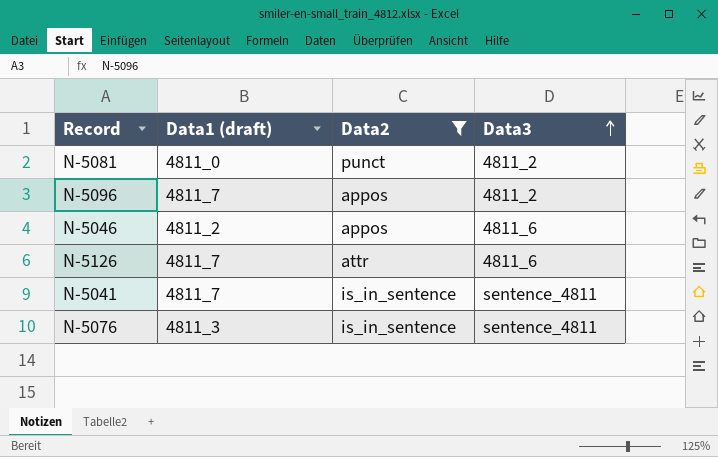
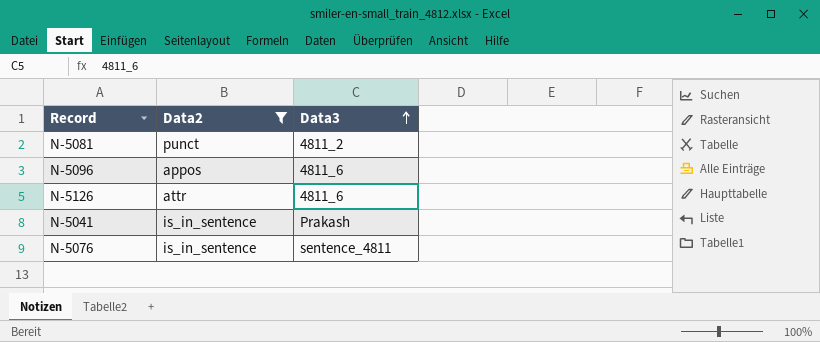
column Data1 (draft) | position: 2 -> none
row N-5046: 4811_2 | appos | 4811_6 -> none
N-5096 | Data3: 4811_2 -> 4811_6
N-5041 | Data3: sentence_4811 -> Prakash

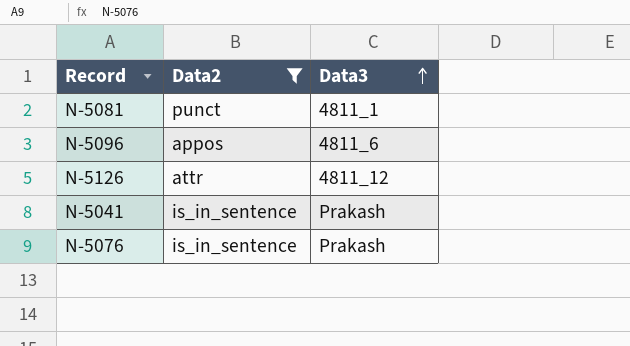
N-5081 | Data3: 4811_2 -> 4811_1
N-5126 | Data3: 4811_6 -> 4811_12
N-5076 | Data3: sentence_4811 -> Prakash

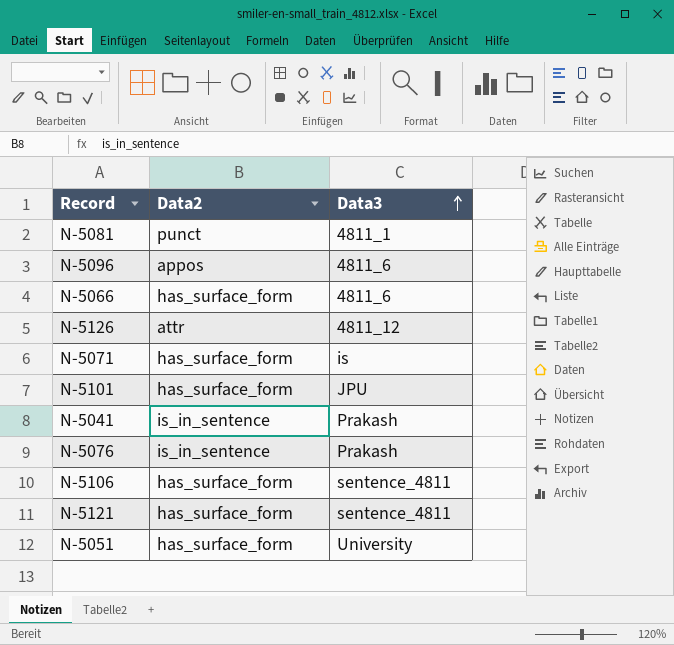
filter: Data2 != has_surface_form -> none

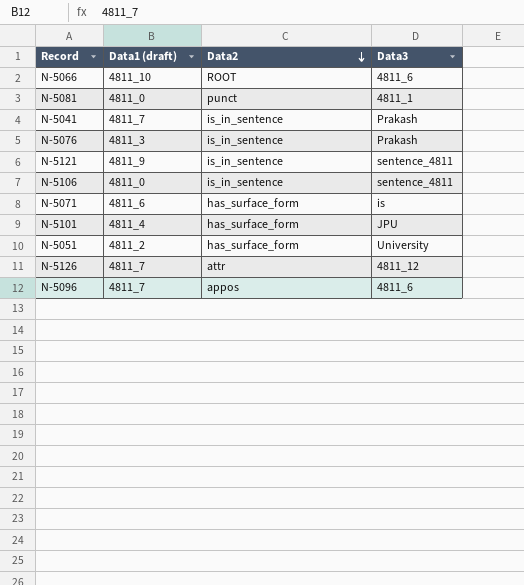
row order: Data3 ascending -> Data2 descending
column Data1 (draft) | position: none -> 2
N-5066 | Data2: has_surface_form -> ROOT
N-5121 | Data2: has_surface_form -> is_in_sentence
N-5106 | Data2: has_surface_form -> is_in_sentence

